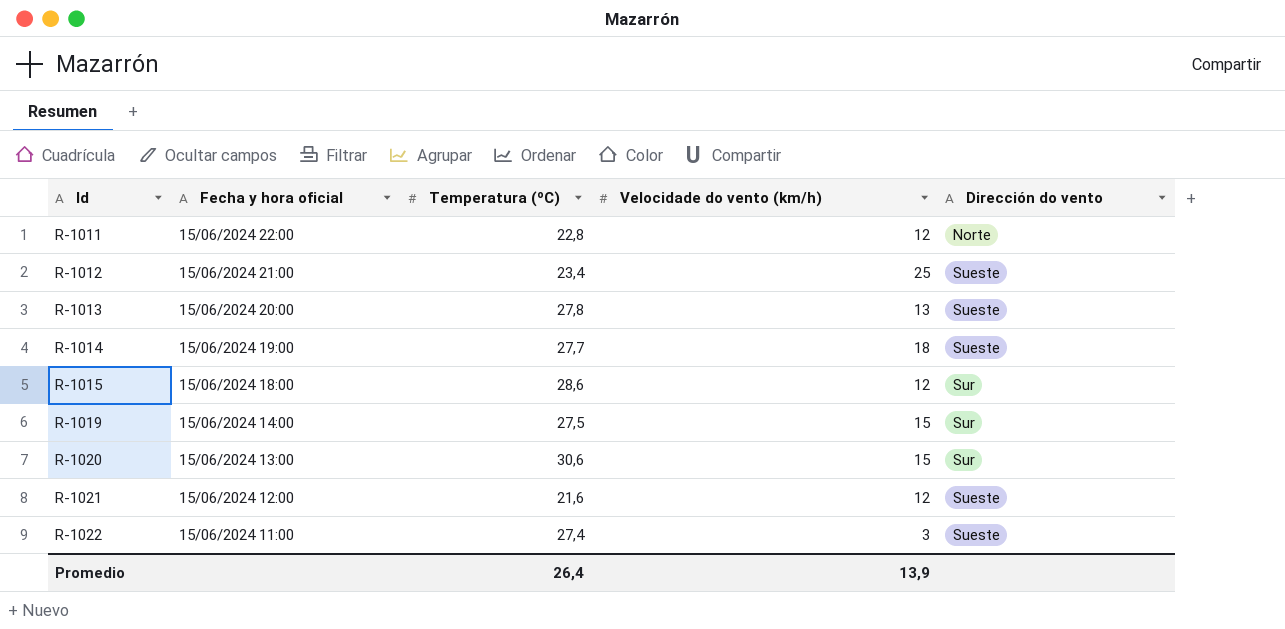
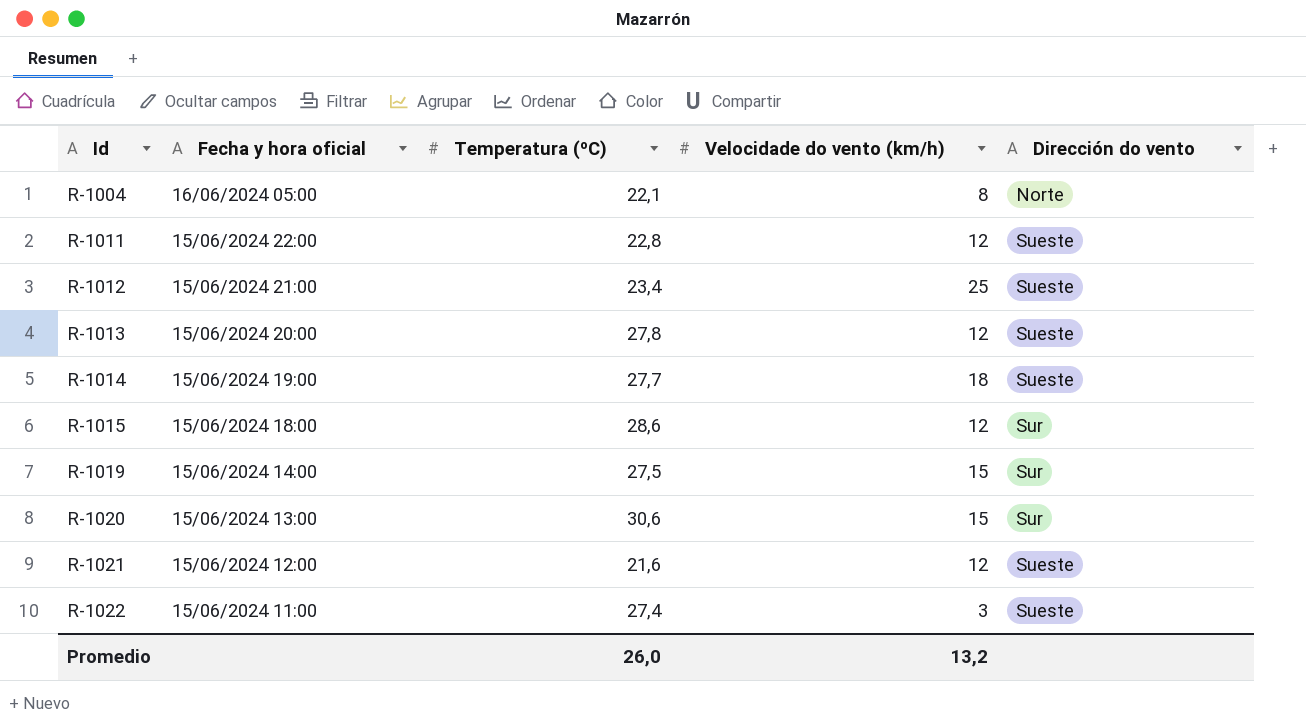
row R-1004: none -> 16/06/2024 05:00 | 22,1 | 8 | Norte
R-1011 | Dirección do vento: Norte -> Sueste
R-1013 | Velocidade do vento (km/h): 13 -> 12
Promedio | Temperatura (ºC): 26,4 -> 26,0
Promedio | Velocidade do vento (km/h): 13,9 -> 13,2

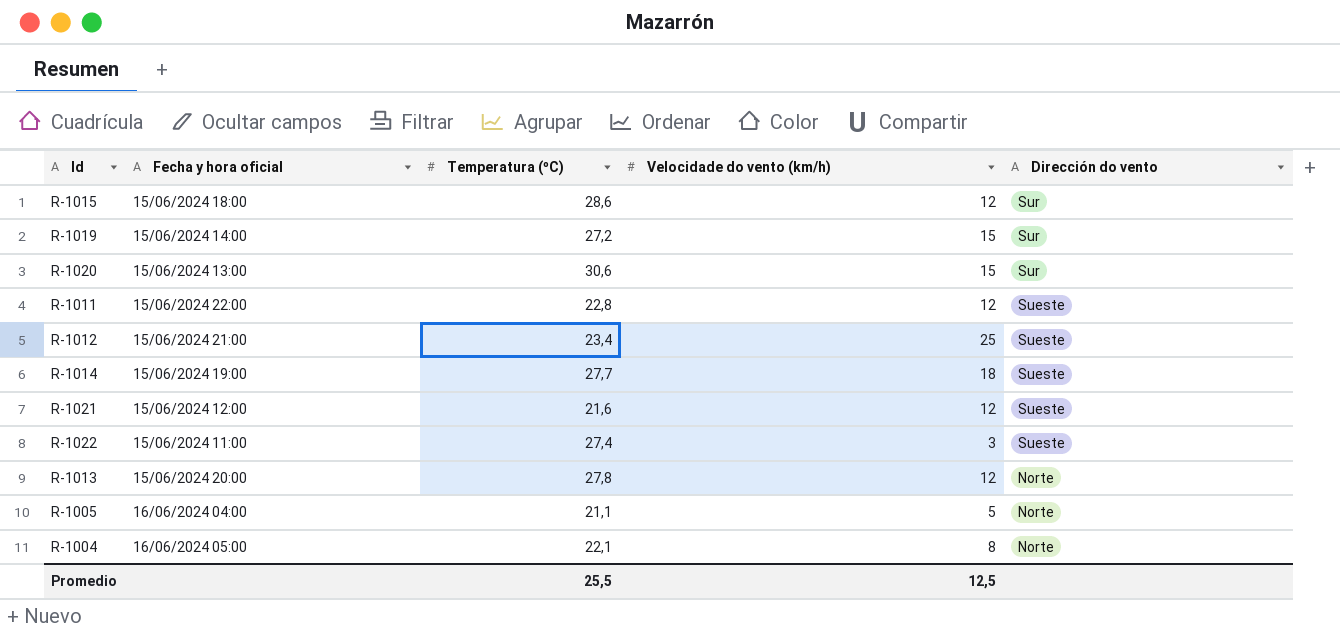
row order: Id ascending -> Dirección do vento descending
R-1019 | Temperatura (ºC): 27,5 -> 27,2
R-1013 | Dirección do vento: Sueste -> Norte
row R-1005: none -> 16/06/2024 04:00 | 21,1 | 5 | Norte
Promedio | Temperatura (ºC): 26,0 -> 25,5
Promedio | Velocidade do vento (km/h): 13,2 -> 12,5

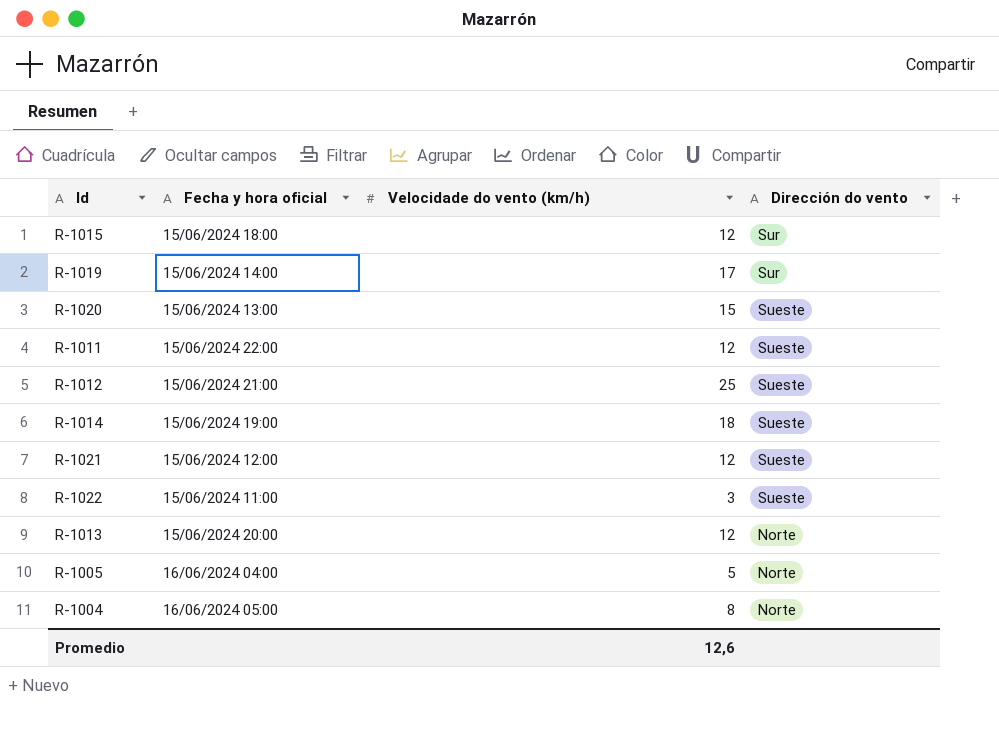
column Temperatura (ºC) | position: 3 -> none
R-1019 | Velocidade do vento (km/h): 15 -> 17
R-1020 | Dirección do vento: Sur -> Sueste
Promedio | Velocidade do vento (km/h): 12,5 -> 12,6

